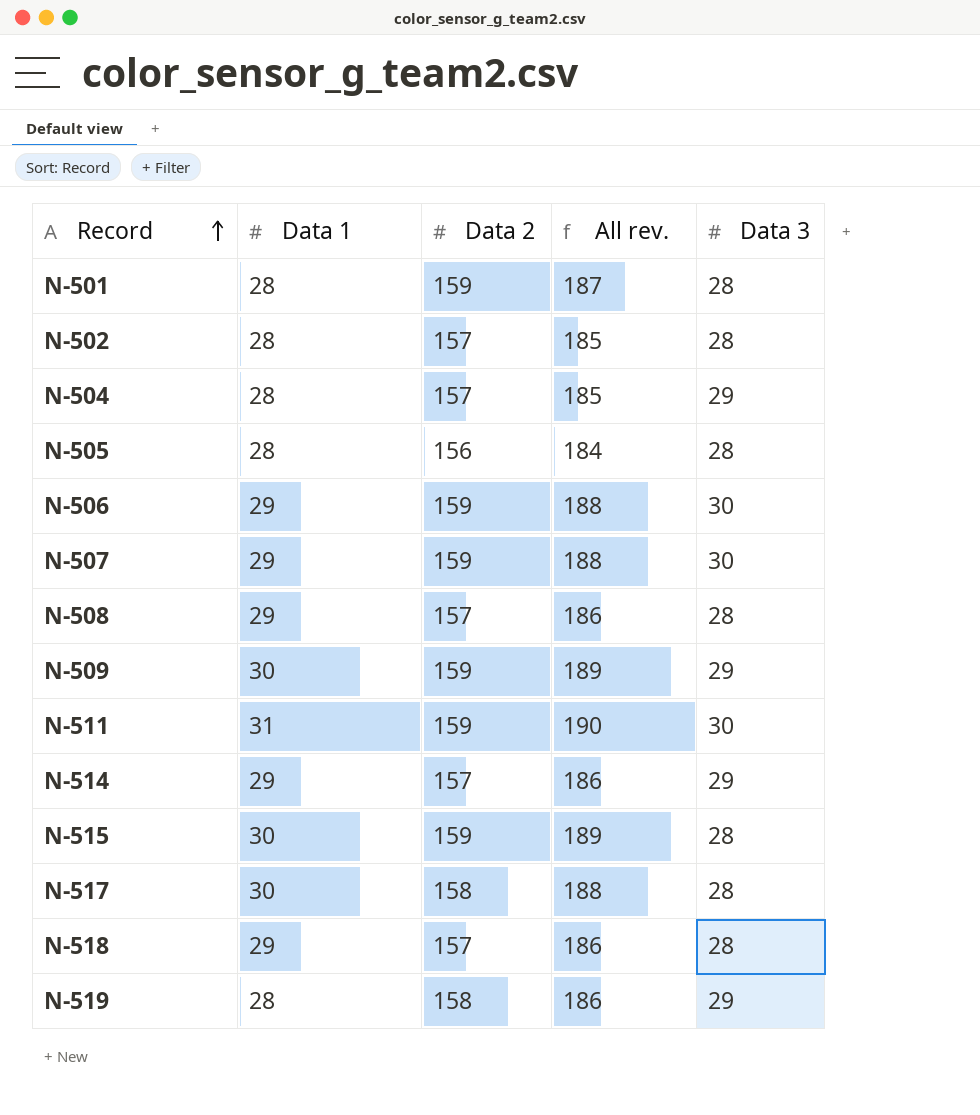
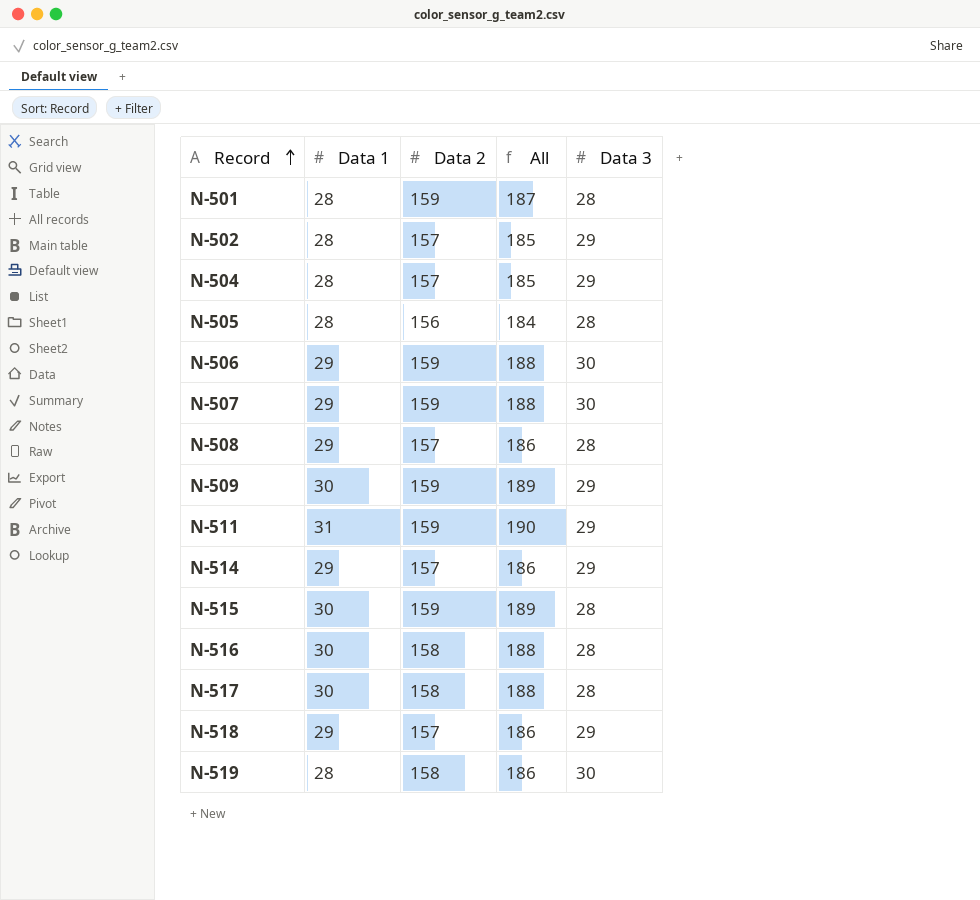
column name: All rev. -> All
N-502 | Data 3: 28 -> 29
N-511 | Data 3: 30 -> 29
row N-516: none -> 30 | 158 | 188 | 28
N-518 | Data 3: 28 -> 29
N-519 | Data 3: 29 -> 30

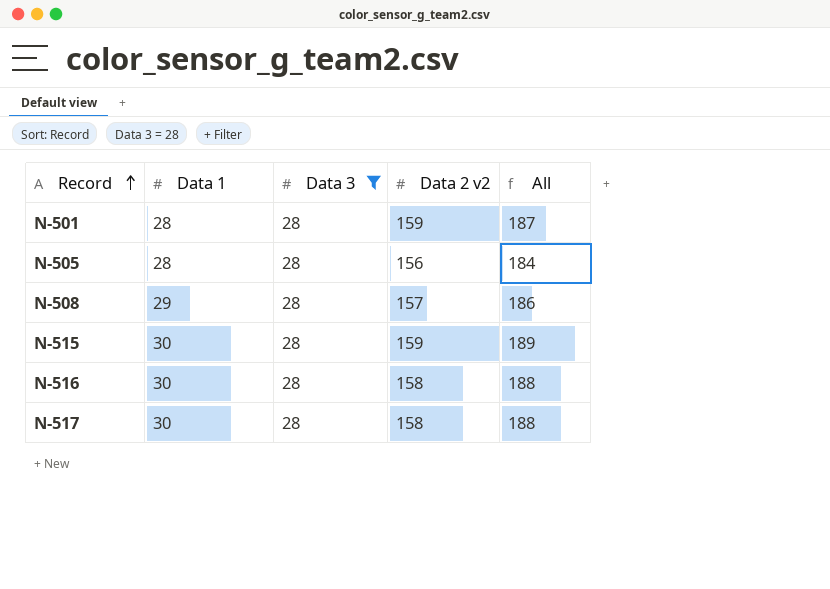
filter: none -> Data 3 = 28
column Data 3 | position: 5 -> 3
column name: Data 2 -> Data 2 v2

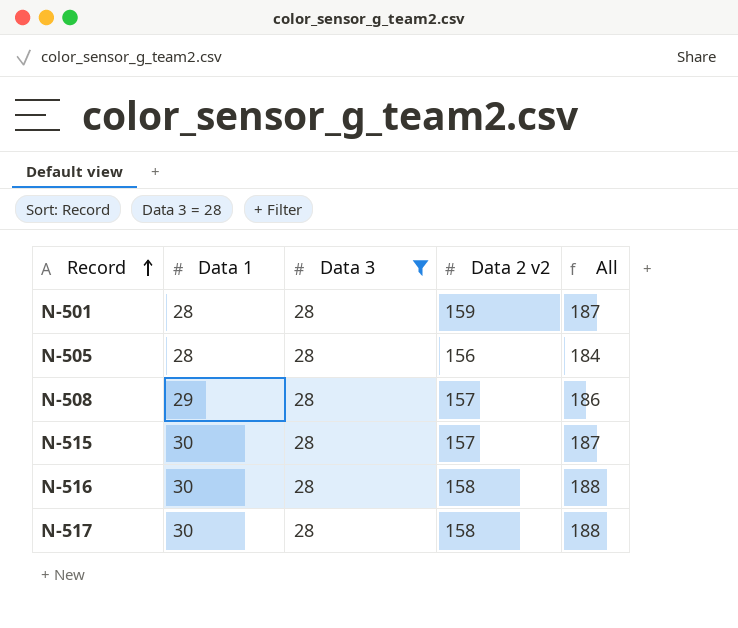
N-515 | Data 2 v2: 159 -> 157
N-515 | All: 189 -> 187

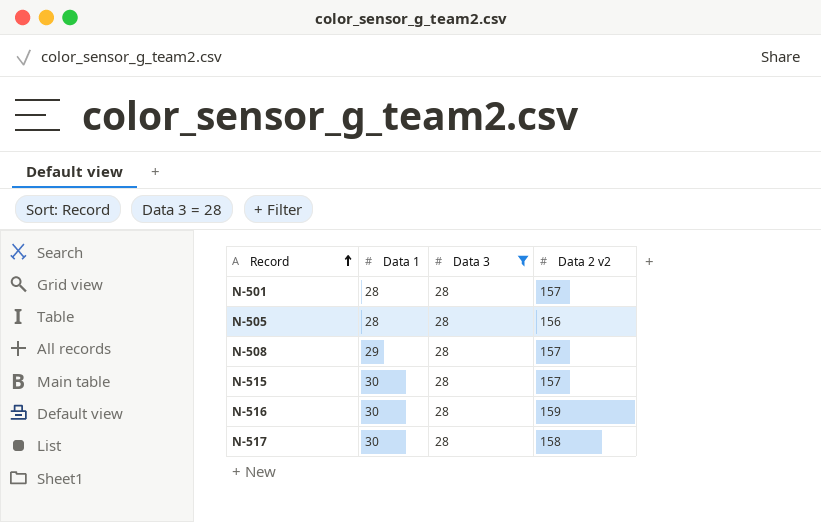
column All | formula: [Data 1] + [Data 2 v2] -> none
N-501 | Data 2 v2: 159 -> 157
N-516 | Data 2 v2: 158 -> 159

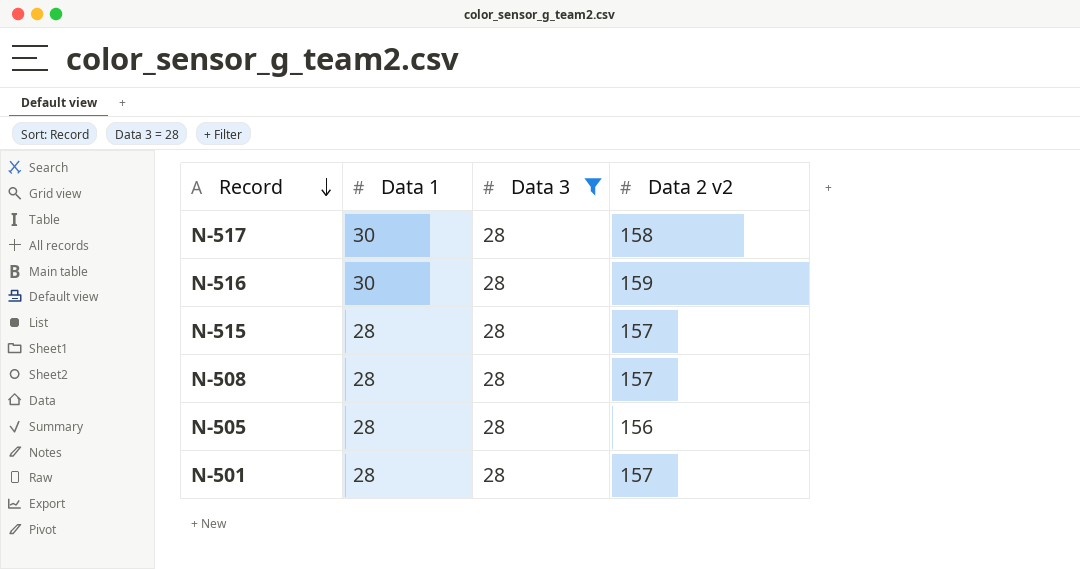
row order: Record ascending -> Record descending
N-515 | Data 1: 30 -> 28
N-508 | Data 1: 29 -> 28

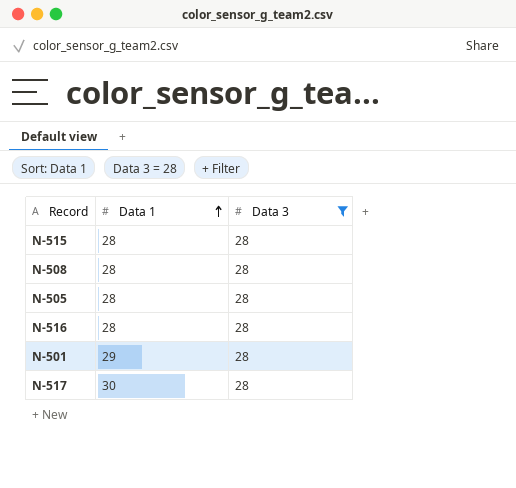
row order: Record descending -> Data 1 ascending
column Data 2 v2 | position: 4 -> none
N-516 | Data 1: 30 -> 28
N-501 | Data 1: 28 -> 29

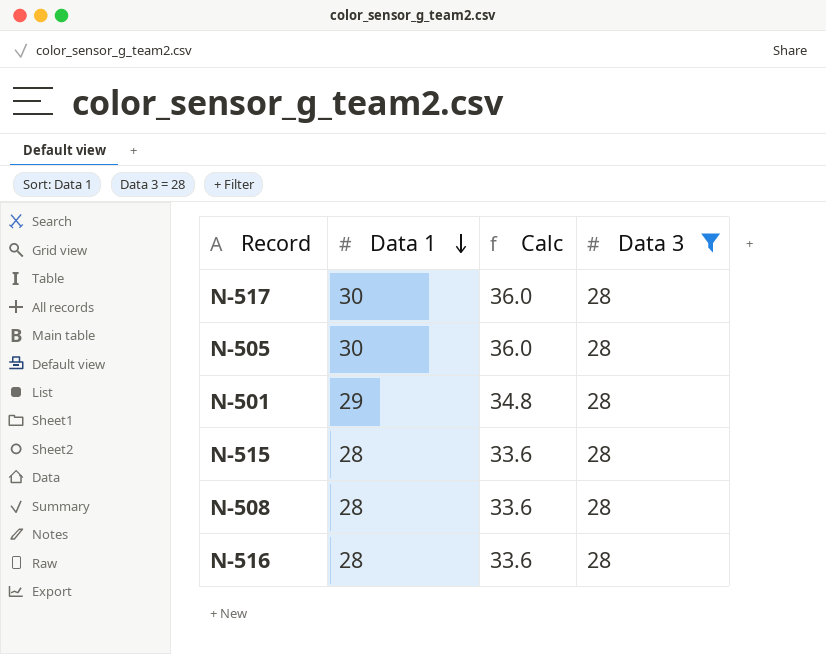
row order: Data 1 ascending -> Data 1 descending
column Calc | formula: none -> [Data 1] * 1.2
N-505 | Data 1: 28 -> 30

